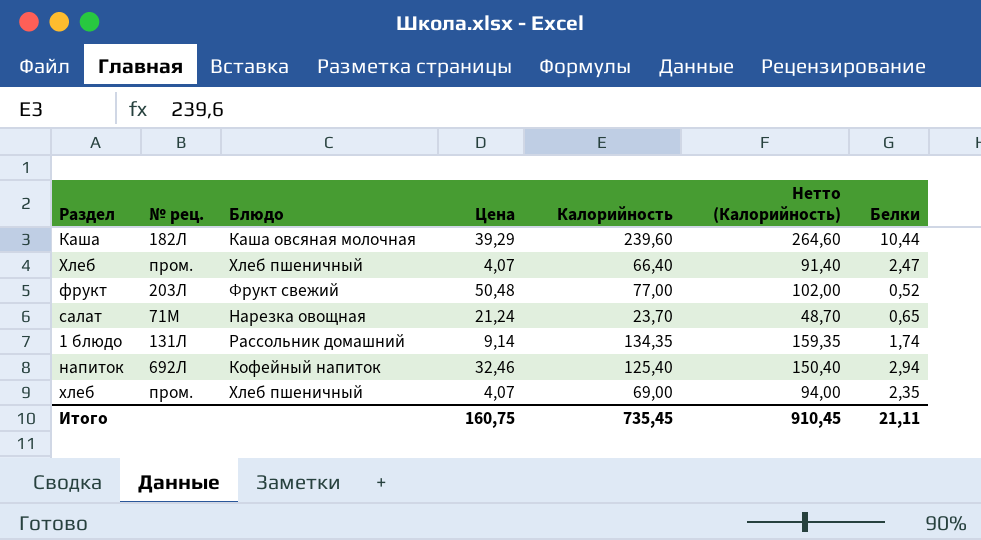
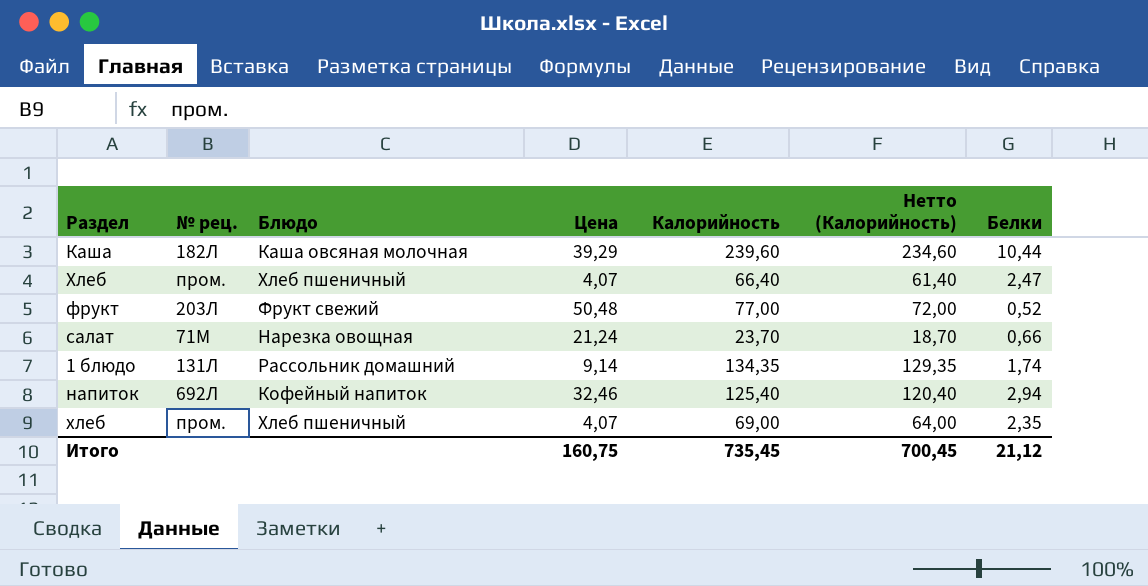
column Нетто (Калорийность) | formula: [Калорийность] + 25 -> [Калорийность] - 5
салат | Белки: 0,65 -> 0,66
Итого | Нетто (Калорийность): 910,45 -> 700,45
Итого | Белки: 21,11 -> 21,12

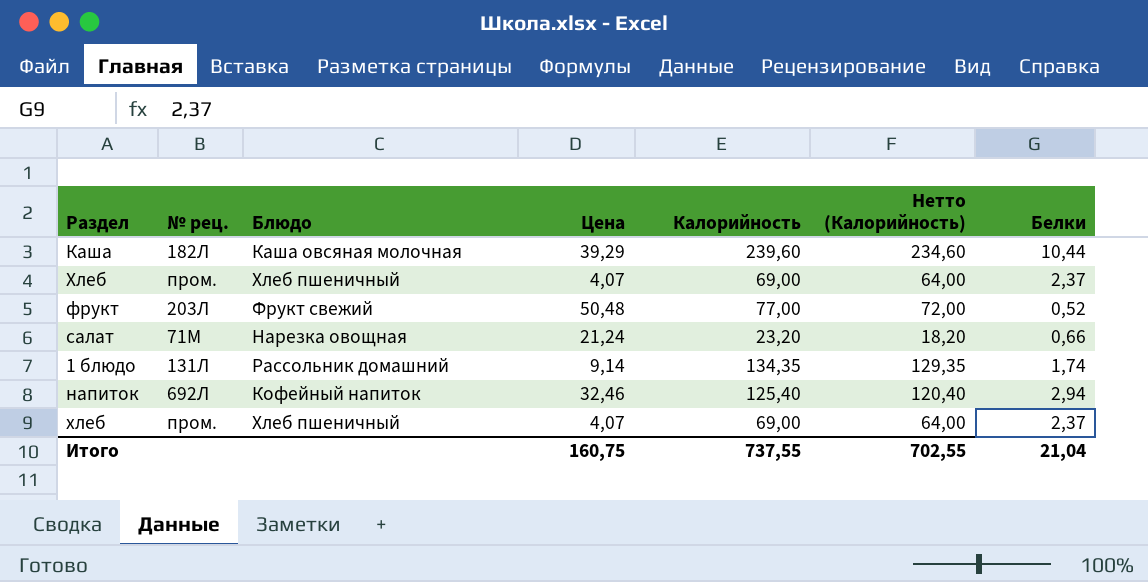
Хлеб | Калорийность: 66,40 -> 69,00
Хлеб | Нетто (Калорийность): 61,40 -> 64,00
Хлеб | Белки: 2,47 -> 2,37
салат | Калорийность: 23,70 -> 23,20
салат | Нетто (Калорийность): 18,70 -> 18,20
хлеб | Белки: 2,35 -> 2,37
Итого | Калорийность: 735,45 -> 737,55
Итого | Нетто (Калорийность): 700,45 -> 702,55
Итого | Белки: 21,12 -> 21,04

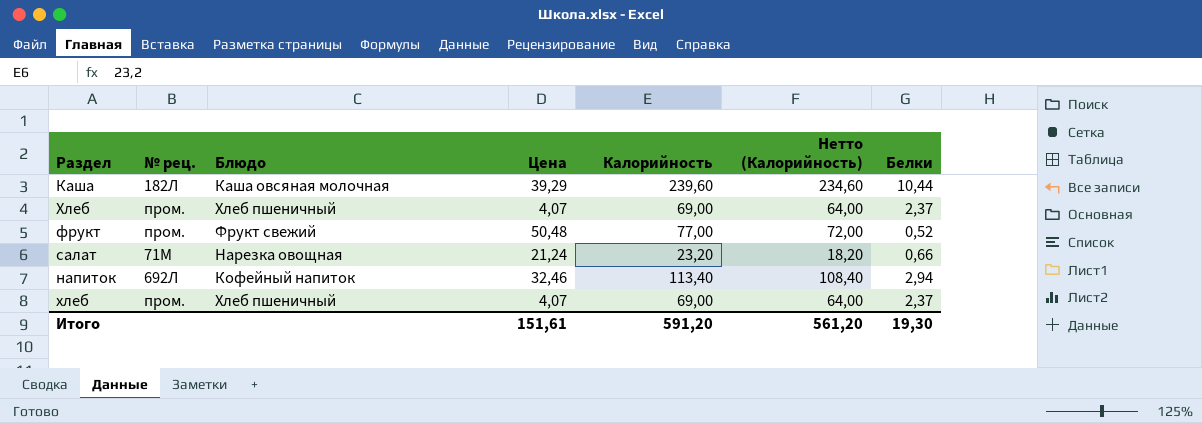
row 1 блюдо: 131Л | Рассольник домашний | 9,14 | 134,35 | 129,35 | 1,74 -> none
фрукт | № рец.: 203Л -> пром.
напиток | Калорийность: 125,40 -> 113,40
напиток | Нетто (Калорийность): 120,40 -> 108,40
Итого | Цена: 160,75 -> 151,61
Итого | Калорийность: 737,55 -> 591,20
Итого | Нетто (Калорийность): 702,55 -> 561,20
Итого | Белки: 21,04 -> 19,30

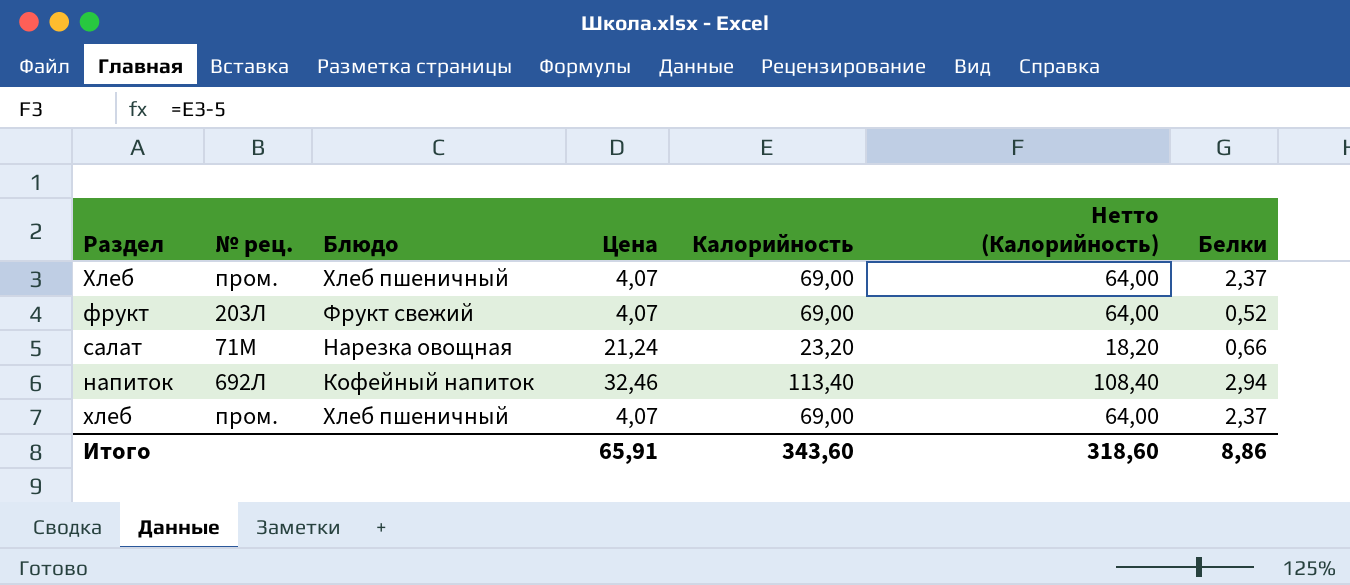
row Каша: 182Л | Каша овсяная молочная | 39,29 | 239,60 | 234,60 | 10,44 -> none
фрукт | № рец.: пром. -> 203Л
фрукт | Цена: 50,48 -> 4,07
фрукт | Калорийность: 77,00 -> 69,00
фрукт | Нетто (Калорийность): 72,00 -> 64,00
Итого | Цена: 151,61 -> 65,91
Итого | Калорийность: 591,20 -> 343,60
Итого | Нетто (Калорийность): 561,20 -> 318,60
Итого | Белки: 19,30 -> 8,86

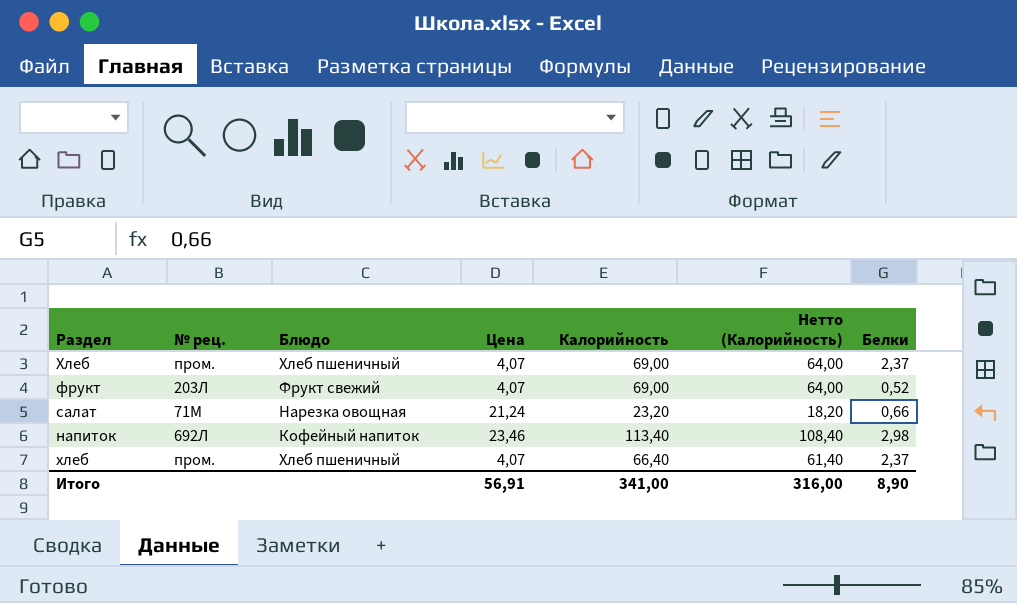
напиток | Цена: 32,46 -> 23,46
напиток | Белки: 2,94 -> 2,98
хлеб | Калорийность: 69,00 -> 66,40
хлеб | Нетто (Калорийность): 64,00 -> 61,40
Итого | Цена: 65,91 -> 56,91
Итого | Калорийность: 343,60 -> 341,00
Итого | Нетто (Калорийность): 318,60 -> 316,00
Итого | Белки: 8,86 -> 8,90

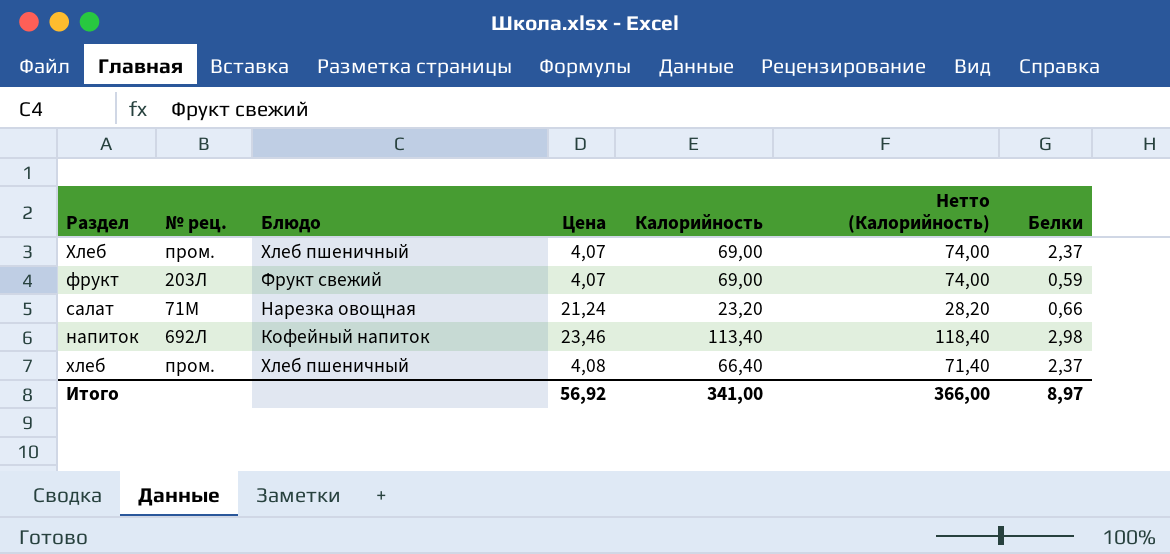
column Нетто (Калорийность) | formula: [Калорийность] - 5 -> [Калорийность] + 5
фрукт | Белки: 0,52 -> 0,59
хлеб | Цена: 4,07 -> 4,08
Итого | Цена: 56,91 -> 56,92
Итого | Нетто (Калорийность): 316,00 -> 366,00
Итого | Белки: 8,90 -> 8,97

